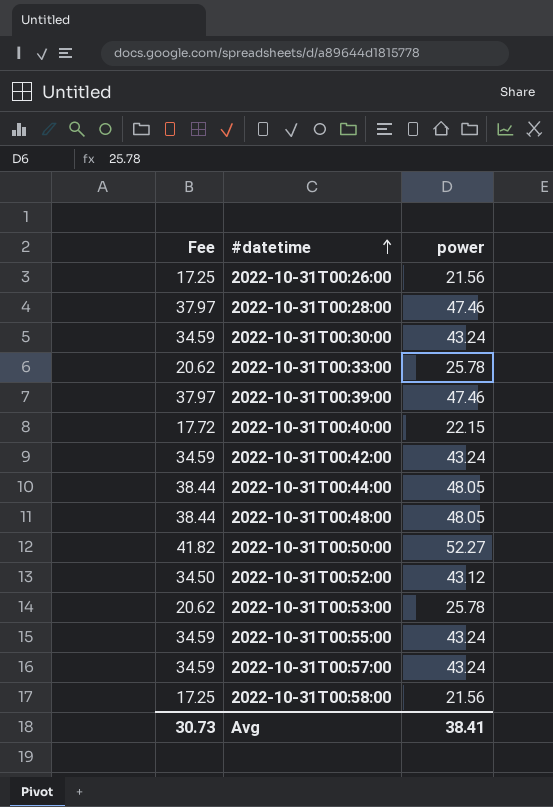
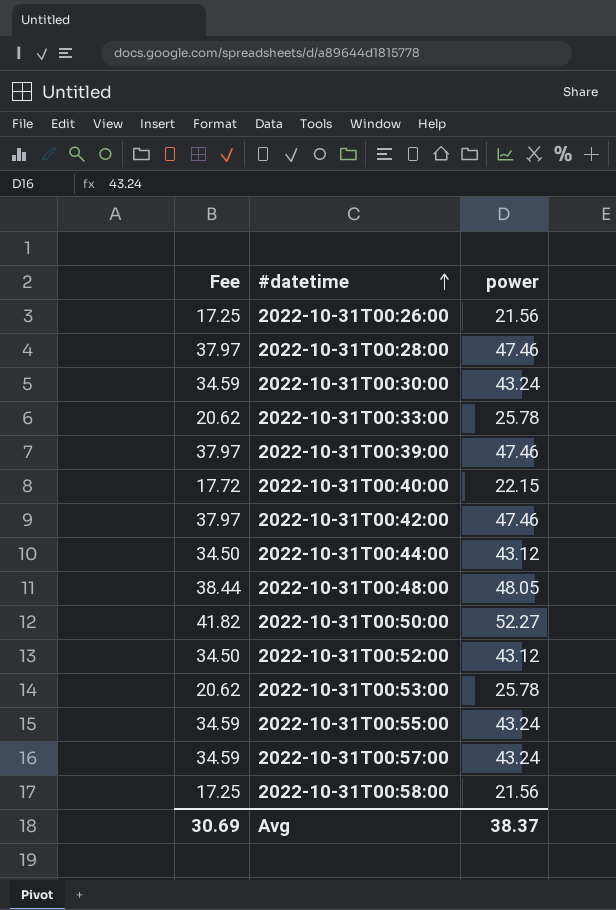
2022-10-31T00:42:00 | Fee: 34.59 -> 37.97
2022-10-31T00:42:00 | power: 43.24 -> 47.46
2022-10-31T00:44:00 | Fee: 38.44 -> 34.50
2022-10-31T00:44:00 | power: 48.05 -> 43.12
Avg | Fee: 30.73 -> 30.69
Avg | power: 38.41 -> 38.37

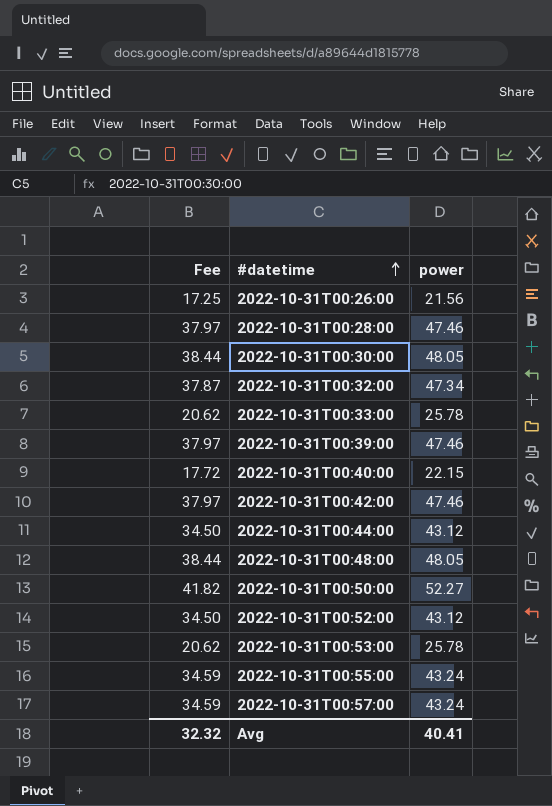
row 2022-10-31T00:58:00: 17.25 | 21.56 -> none
2022-10-31T00:30:00 | Fee: 34.59 -> 38.44
2022-10-31T00:30:00 | power: 43.24 -> 48.05
row 2022-10-31T00:32:00: none -> 37.87 | 47.34
Avg | Fee: 30.69 -> 32.32
Avg | power: 38.37 -> 40.41

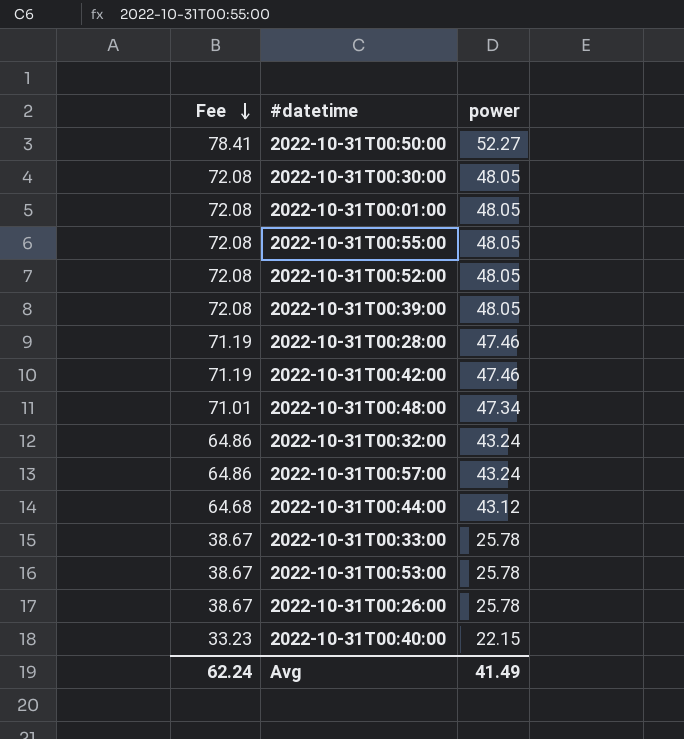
row order: #datetime ascending -> Fee descending
column Fee | formula: [power] * 0.8 -> [power] * 1.5
row 2022-10-31T00:01:00: none -> 72.08 | 48.05
2022-10-31T00:55:00 | power: 43.24 -> 48.05
2022-10-31T00:52:00 | power: 43.12 -> 48.05
2022-10-31T00:39:00 | power: 47.46 -> 48.05
2022-10-31T00:48:00 | power: 48.05 -> 47.34
2022-10-31T00:32:00 | power: 47.34 -> 43.24
2022-10-31T00:26:00 | power: 21.56 -> 25.78
Avg | Fee: 32.32 -> 62.24
Avg | power: 40.41 -> 41.49

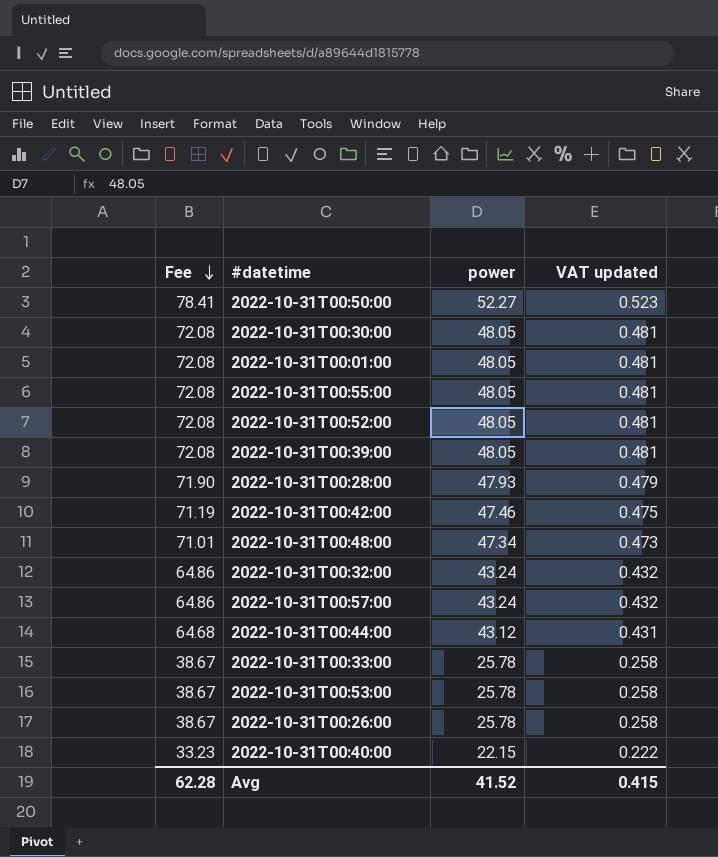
column VAT updated | formula: none -> [power] * 0.01
2022-10-31T00:28:00 | Fee: 71.19 -> 71.90
2022-10-31T00:28:00 | power: 47.46 -> 47.93
Avg | Fee: 62.24 -> 62.28
Avg | power: 41.49 -> 41.52

